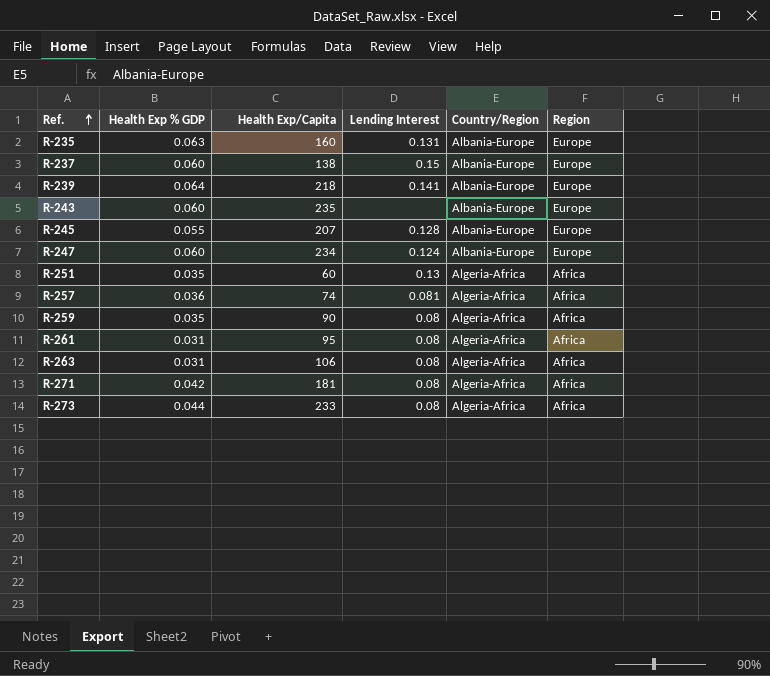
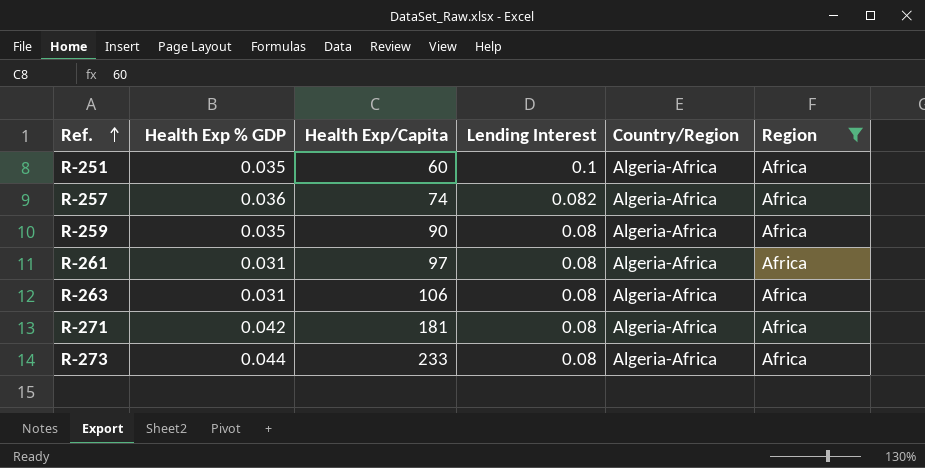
filter: none -> Region = Africa
R-251 | Lending Interest: 0.13 -> 0.1
R-257 | Lending Interest: 0.081 -> 0.082
R-261 | Health Exp/Capita: 95 -> 97

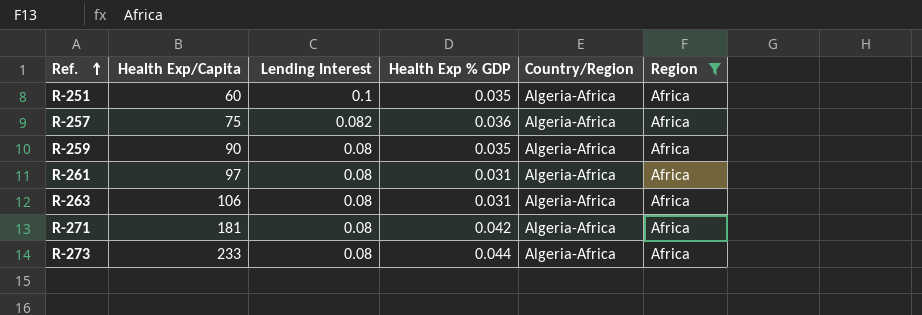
column Health Exp % GDP | position: 2 -> 4
R-257 | Health Exp/Capita: 74 -> 75

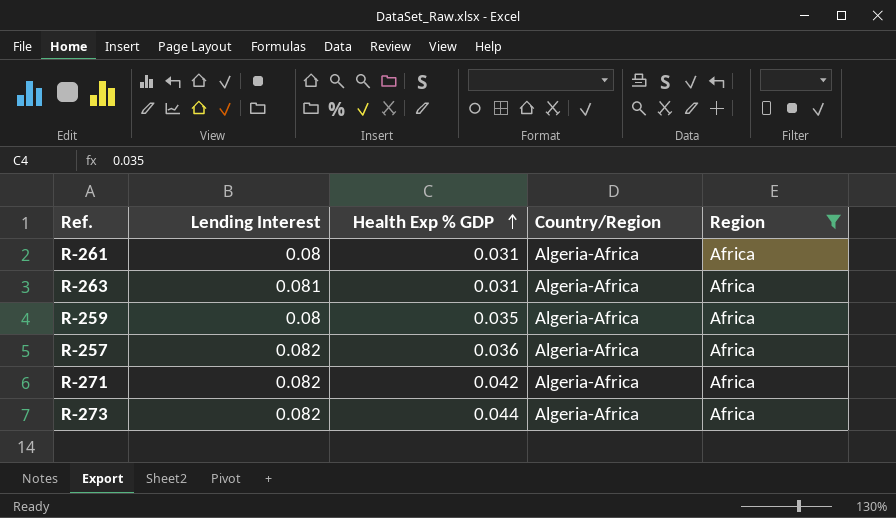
row order: Ref. ascending -> Health Exp % GDP ascending
column Health Exp/Capita | position: 2 -> none
row R-251: 60 | 0.1 | 0.035 | Algeria-Africa | Africa -> none
R-263 | Lending Interest: 0.08 -> 0.081
R-271 | Lending Interest: 0.08 -> 0.082
R-273 | Lending Interest: 0.08 -> 0.082

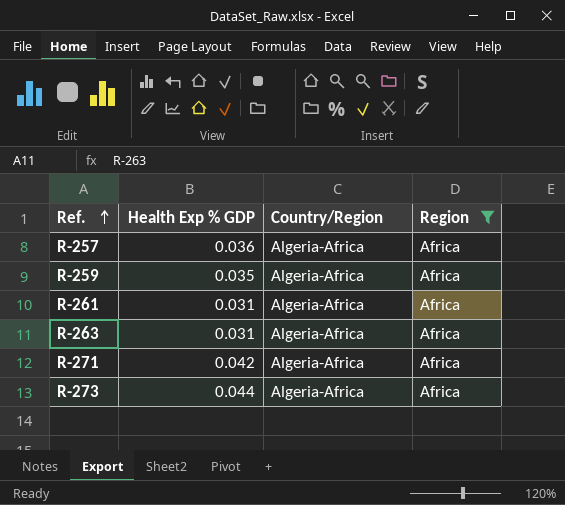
row order: Health Exp % GDP ascending -> Ref. ascending
column Lending Interest | position: 2 -> none

